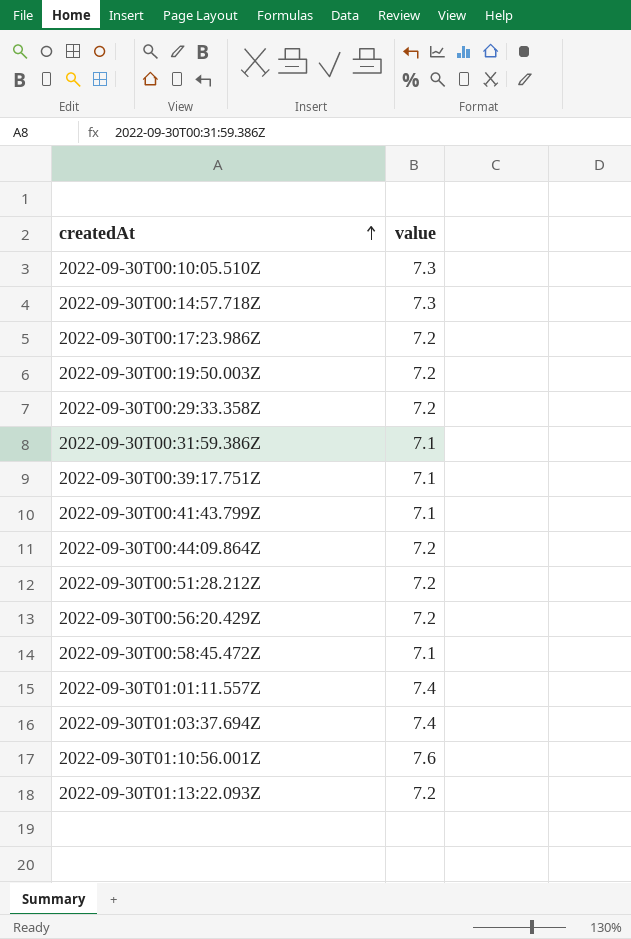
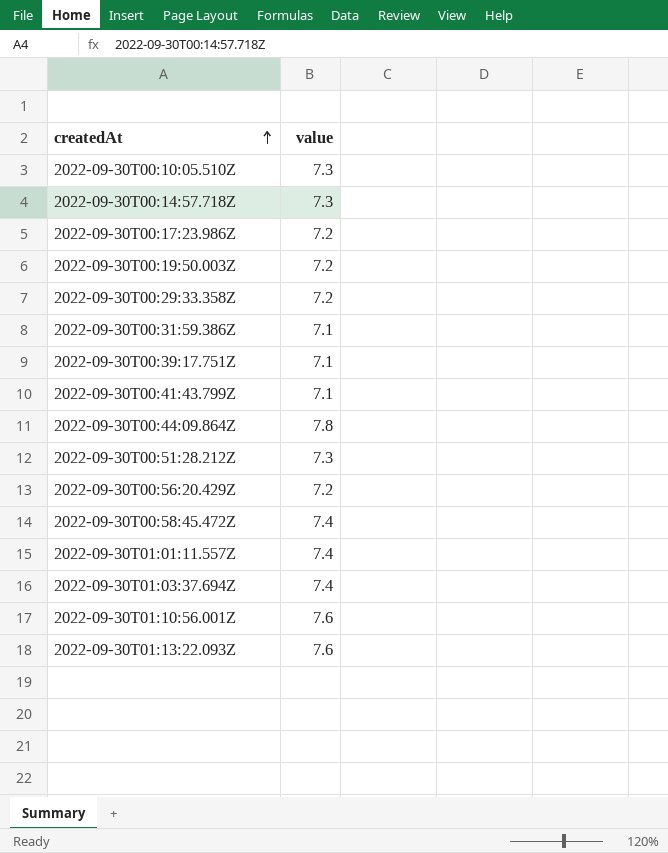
2022-09-30T00:44:09.864Z | value: 7.2 -> 7.8
2022-09-30T00:51:28.212Z | value: 7.2 -> 7.3
2022-09-30T00:58:45.472Z | value: 7.1 -> 7.4
2022-09-30T01:13:22.093Z | value: 7.2 -> 7.6

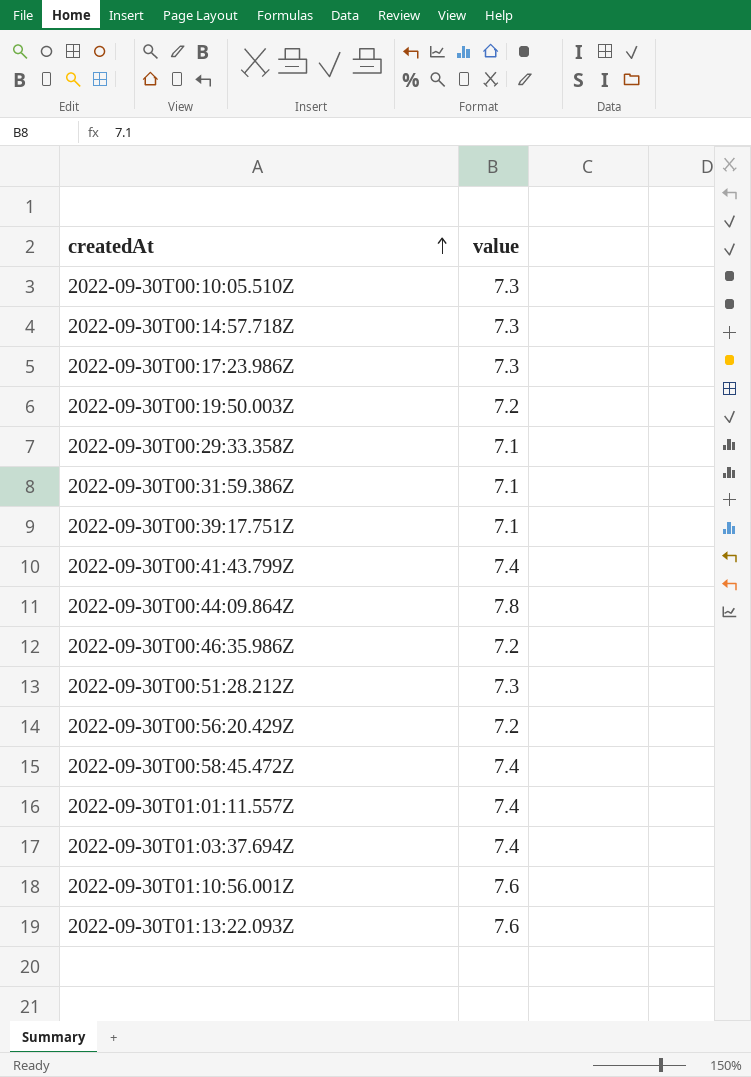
2022-09-30T00:17:23.986Z | value: 7.2 -> 7.3
2022-09-30T00:29:33.358Z | value: 7.2 -> 7.1
2022-09-30T00:41:43.799Z | value: 7.1 -> 7.4
row 2022-09-30T00:46:35.986Z: none -> 7.2

